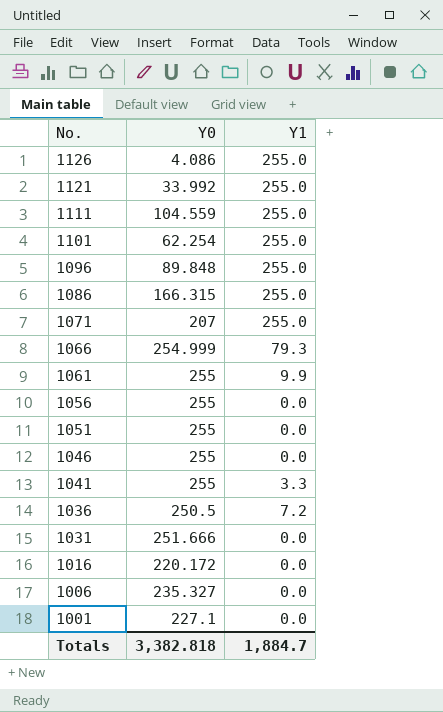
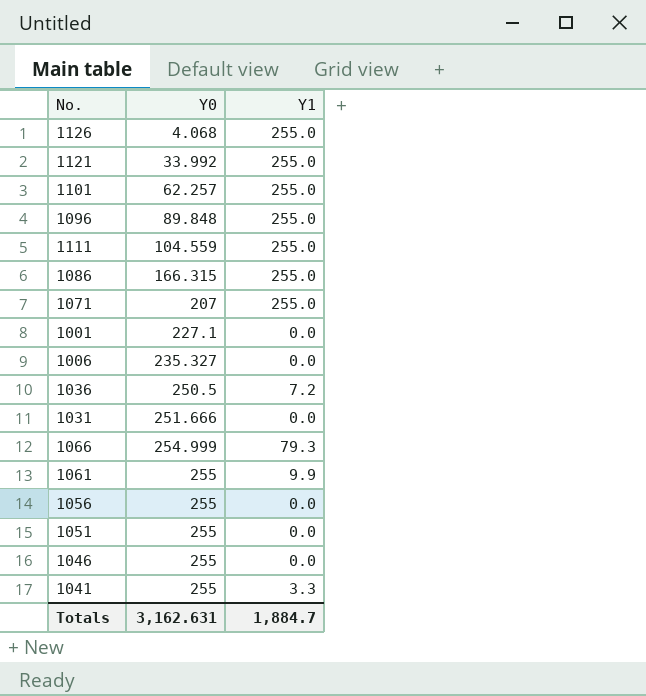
row order: No. descending -> Y0 ascending
row 1016: 220.172 | 0.0 -> none
1126 | Y0: 4.086 -> 4.068
1101 | Y0: 62.254 -> 62.257
Totals | Y0: 3,382.818 -> 3,162.631

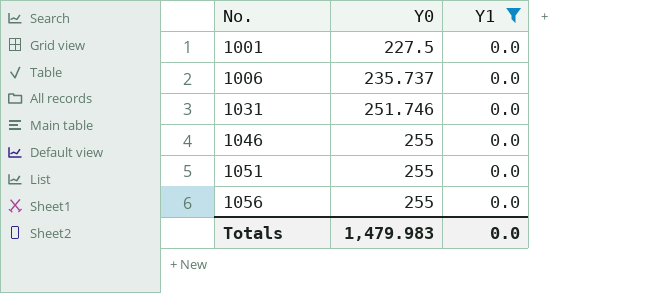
filter: none -> Y1 = 0.0
row order: Y0 ascending -> No. ascending
1001 | Y0: 227.1 -> 227.5
1006 | Y0: 235.327 -> 235.737
1031 | Y0: 251.666 -> 251.746
Totals | Y0: 3,162.631 -> 1,479.983
Totals | Y1: 1,884.7 -> 0.0

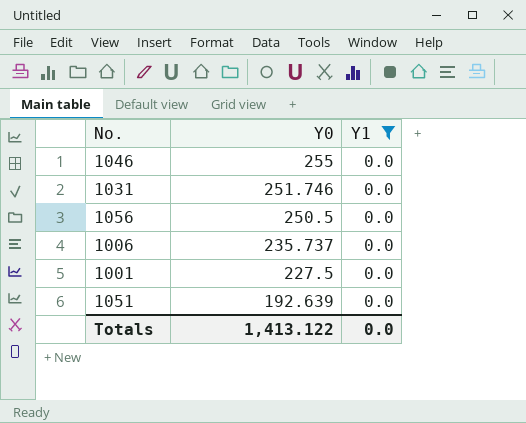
row order: No. ascending -> Y0 descending
1056 | Y0: 255 -> 250.5
1051 | Y0: 255 -> 192.639
Totals | Y0: 1,479.983 -> 1,413.122

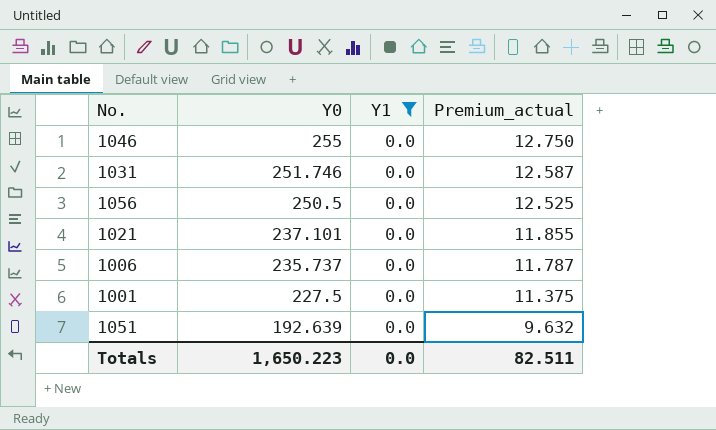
column Premium_actual | formula: none -> [Y0] * 0.05
row 1021: none -> 237.101 | 0.0 | 11.855
Totals | Y0: 1,413.122 -> 1,650.223

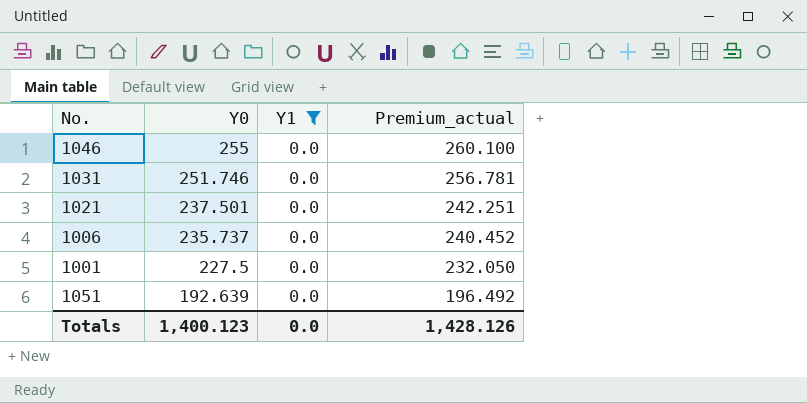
column Premium_actual | formula: [Y0] * 0.05 -> [Y0] * 1.02
row 1056: 250.5 | 0.0 | 12.525 -> none
1021 | Y0: 237.101 -> 237.501
Totals | Y0: 1,650.223 -> 1,400.123
Totals | Premium_actual: 82.511 -> 1,428.126

